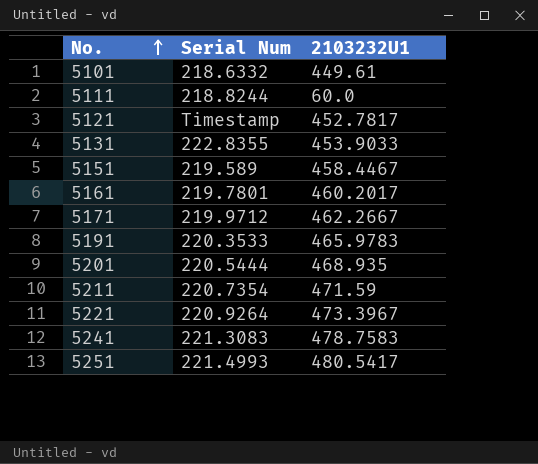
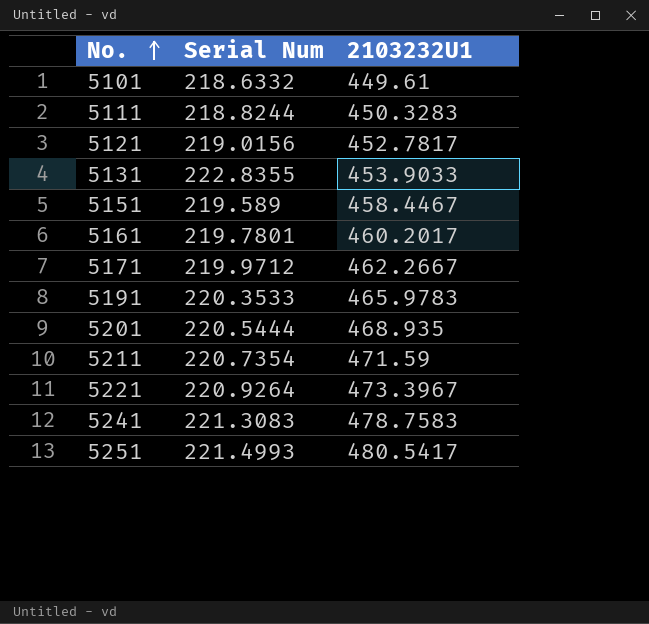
5111 | 2103232U1: 60.0 -> 450.3283
5121 | Serial Num: Timestamp -> 219.0156

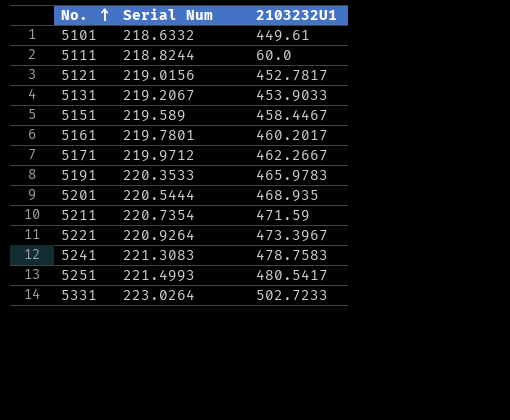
5111 | 2103232U1: 450.3283 -> 60.0
5131 | Serial Num: 222.8355 -> 219.2067
row 5331: none -> 223.0264 | 502.7233

